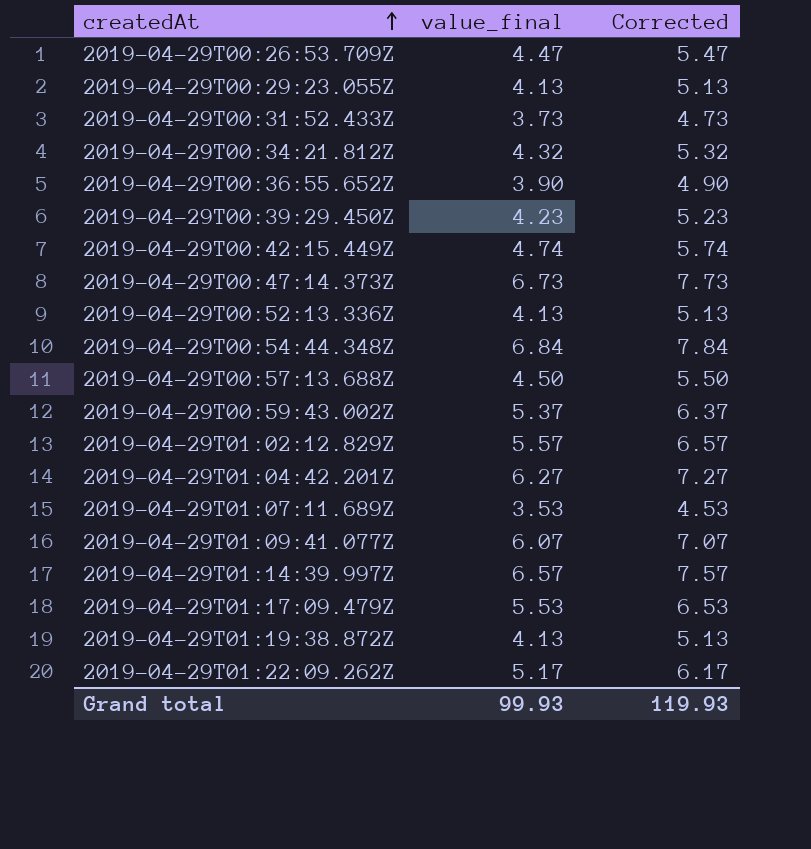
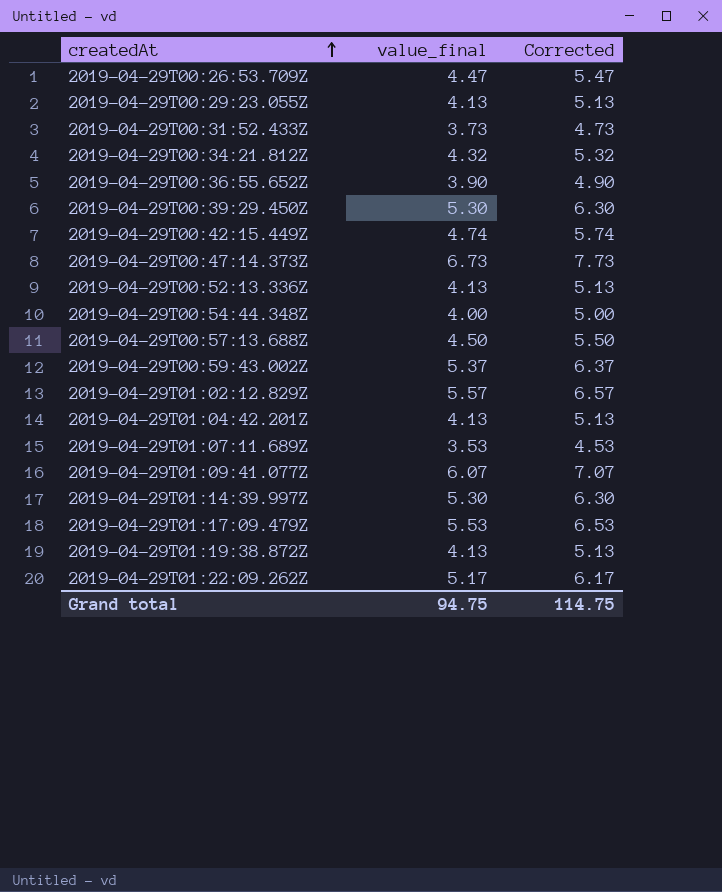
2019-04-29T00:39:29.450Z | value_final: 4.23 -> 5.30
2019-04-29T00:39:29.450Z | Corrected: 5.23 -> 6.30
2019-04-29T00:54:44.348Z | value_final: 6.84 -> 4.00
2019-04-29T00:54:44.348Z | Corrected: 7.84 -> 5.00
2019-04-29T01:04:42.201Z | value_final: 6.27 -> 4.13
2019-04-29T01:04:42.201Z | Corrected: 7.27 -> 5.13
2019-04-29T01:14:39.997Z | value_final: 6.57 -> 5.30
2019-04-29T01:14:39.997Z | Corrected: 7.57 -> 6.30
Grand total | value_final: 99.93 -> 94.75
Grand total | Corrected: 119.93 -> 114.75

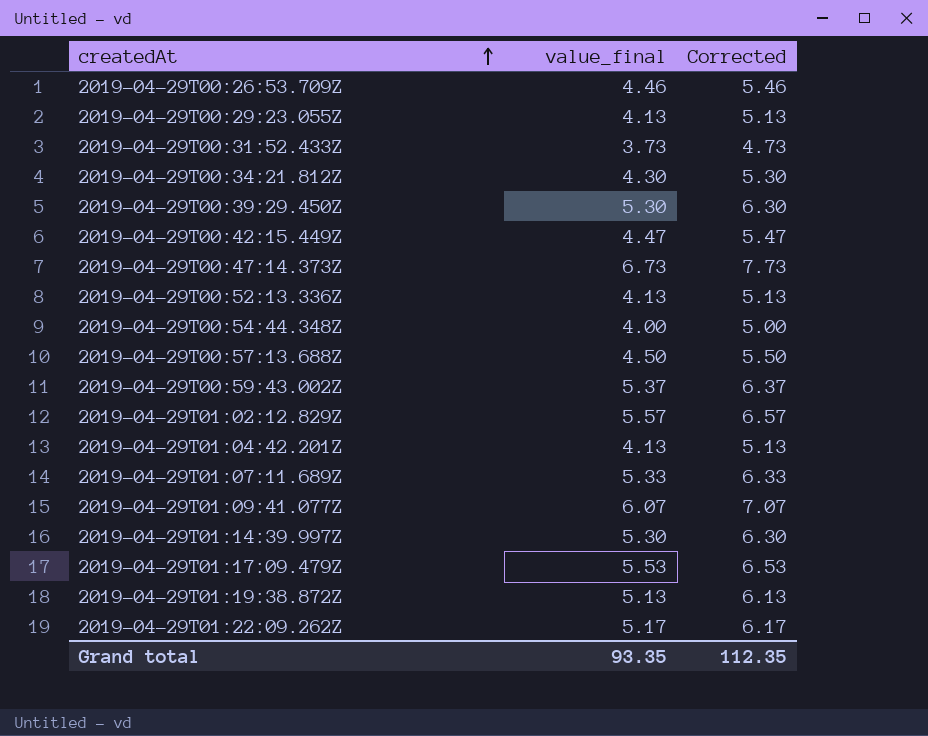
row 2019-04-29T00:36:55.652Z: 3.90 | 4.90 -> none
2019-04-29T00:26:53.709Z | value_final: 4.47 -> 4.46
2019-04-29T00:26:53.709Z | Corrected: 5.47 -> 5.46
2019-04-29T00:34:21.812Z | value_final: 4.32 -> 4.30
2019-04-29T00:34:21.812Z | Corrected: 5.32 -> 5.30
2019-04-29T00:42:15.449Z | value_final: 4.74 -> 4.47
2019-04-29T00:42:15.449Z | Corrected: 5.74 -> 5.47
2019-04-29T01:07:11.689Z | value_final: 3.53 -> 5.33
2019-04-29T01:07:11.689Z | Corrected: 4.53 -> 6.33
2019-04-29T01:19:38.872Z | value_final: 4.13 -> 5.13
2019-04-29T01:19:38.872Z | Corrected: 5.13 -> 6.13
Grand total | value_final: 94.75 -> 93.35
Grand total | Corrected: 114.75 -> 112.35

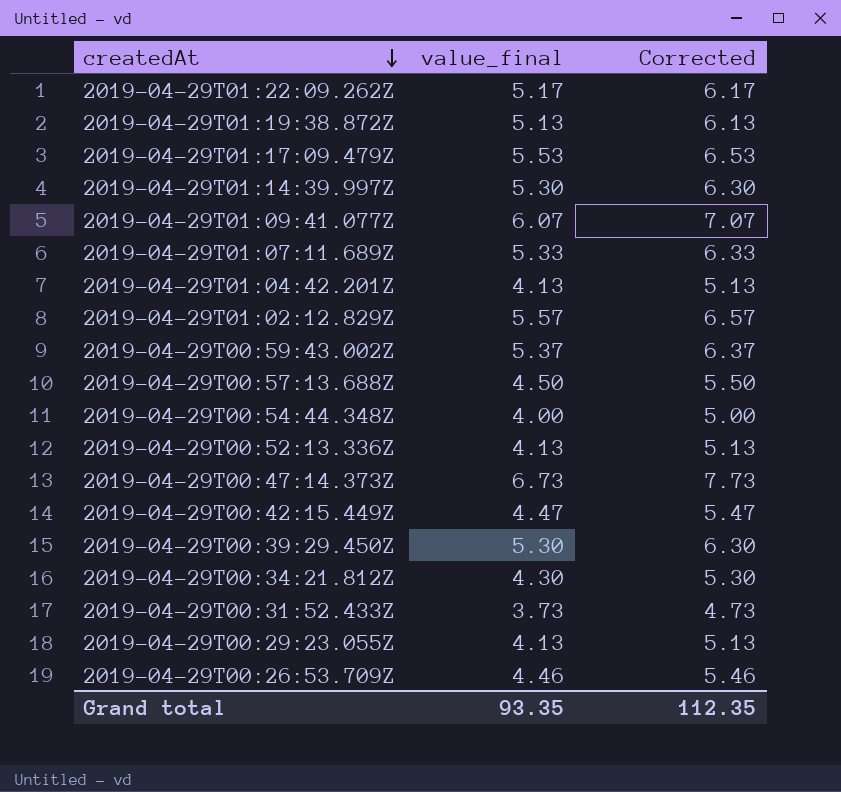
row order: createdAt ascending -> createdAt descending

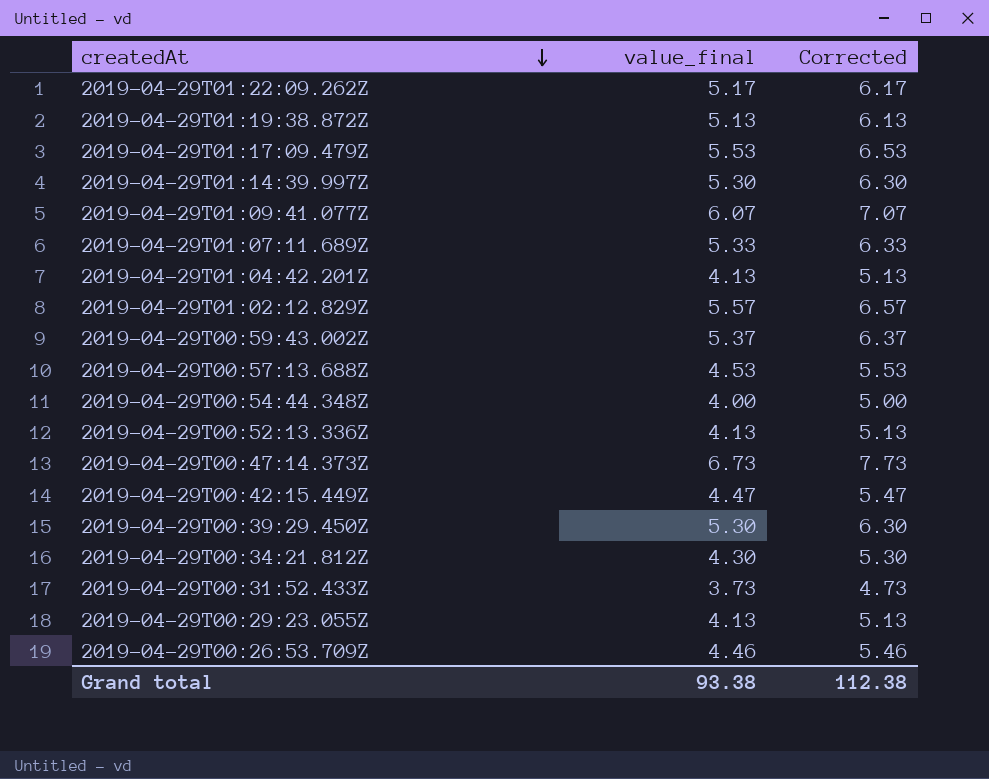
2019-04-29T00:57:13.688Z | value_final: 4.50 -> 4.53
2019-04-29T00:57:13.688Z | Corrected: 5.50 -> 5.53
Grand total | value_final: 93.35 -> 93.38
Grand total | Corrected: 112.35 -> 112.38

